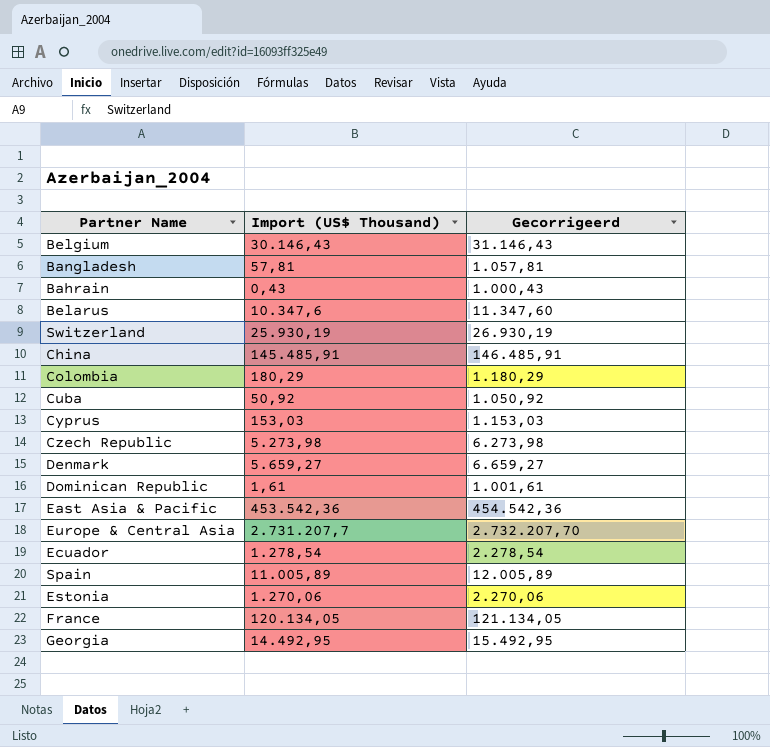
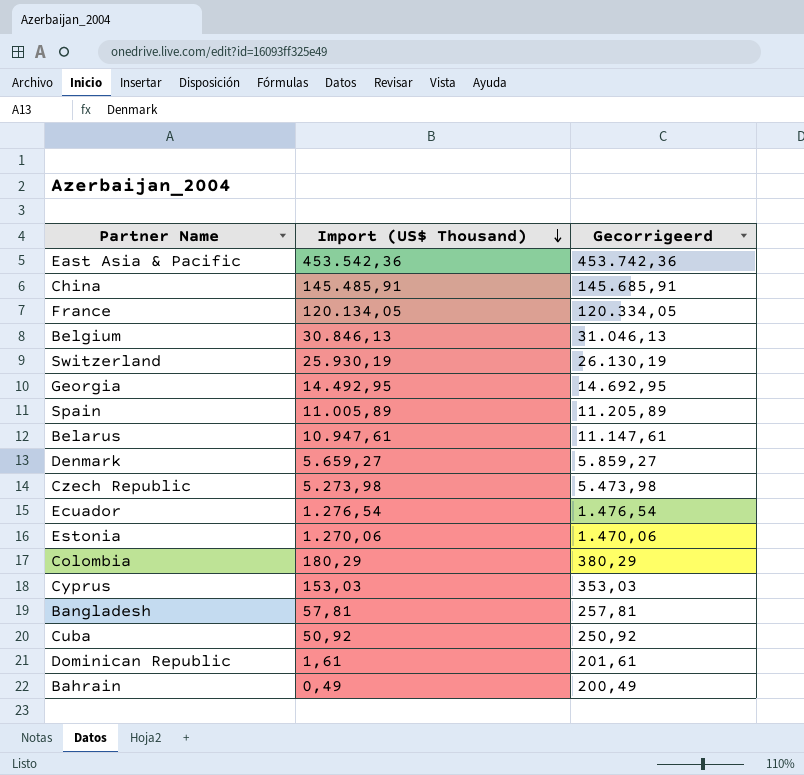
row order: none -> Import (US$ Thousand) descending
column Gecorrigeerd | formula: [Import (US$ Thousand)] + 1000 -> [Import (US$ Thousand)] + 200
row Europe & Central Asia: 2.731.207,7 | 2.732.207,70 -> none
Belgium | Import (US$ Thousand): 30.146,43 -> 30.846,13
Belarus | Import (US$ Thousand): 10.347,6 -> 10.947,61
Ecuador | Import (US$ Thousand): 1.278,54 -> 1.276,54
Bahrain | Import (US$ Thousand): 0,43 -> 0,49

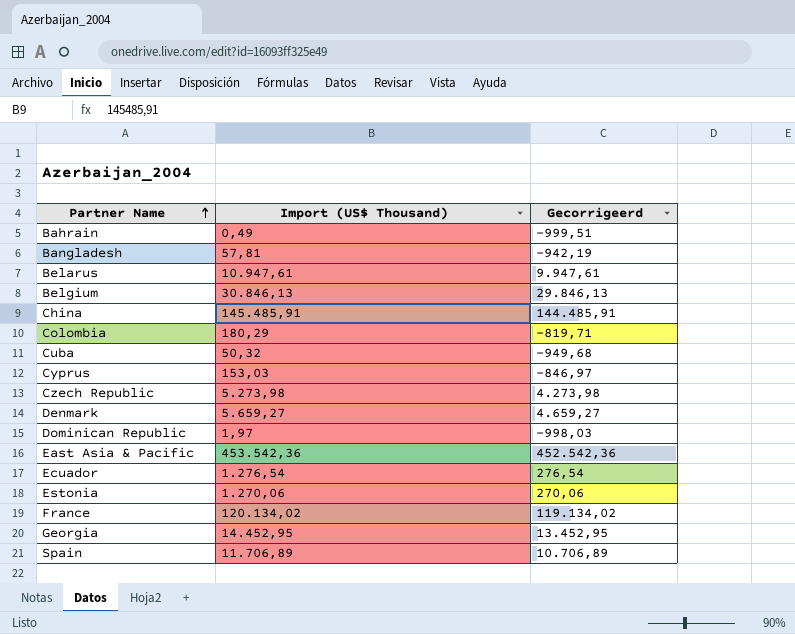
row order: Import (US$ Thousand) descending -> Partner Name ascending
column Gecorrigeerd | formula: [Import (US$ Thousand)] + 200 -> [Import (US$ Thousand)] - 1000
row Switzerland: 25.930,19 | 26.130,19 -> none
Cuba | Import (US$ Thousand): 50,92 -> 50,32
Dominican Republic | Import (US$ Thousand): 1,61 -> 1,97
France | Import (US$ Thousand): 120.134,05 -> 120.134,02
Georgia | Import (US$ Thousand): 14.492,95 -> 14.452,95
Spain | Import (US$ Thousand): 11.005,89 -> 11.706,89

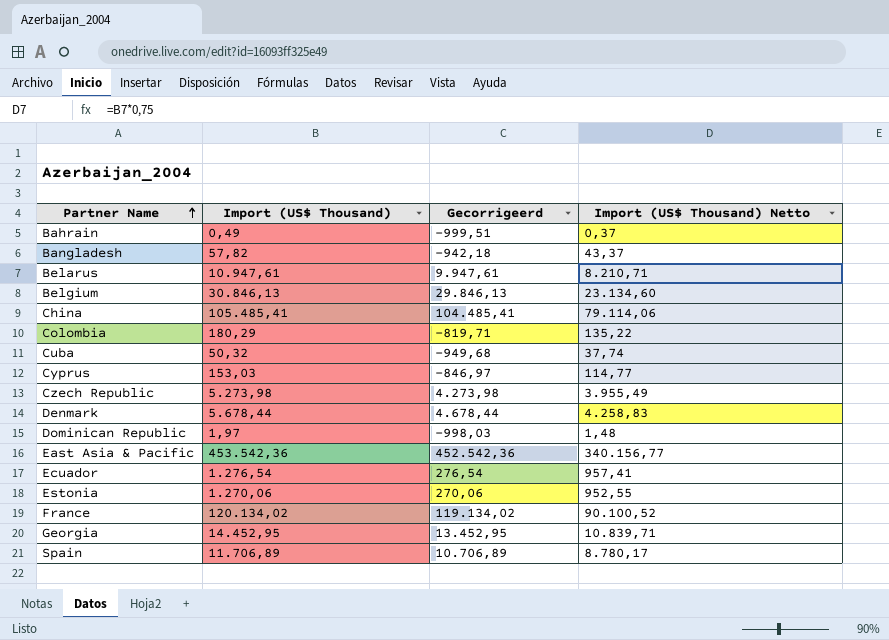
column Import (US$ Thousand) Netto | formula: none -> [Import (US$ Thousand)] * 0,75
Bangladesh | Import (US$ Thousand): 57,81 -> 57,82
Bangladesh | Gecorrigeerd: -942,19 -> -942,18
China | Import (US$ Thousand): 145.485,91 -> 105.485,41
China | Gecorrigeerd: 144.485,91 -> 104.485,41
Denmark | Import (US$ Thousand): 5.659,27 -> 5.678,44
Denmark | Gecorrigeerd: 4.659,27 -> 4.678,44

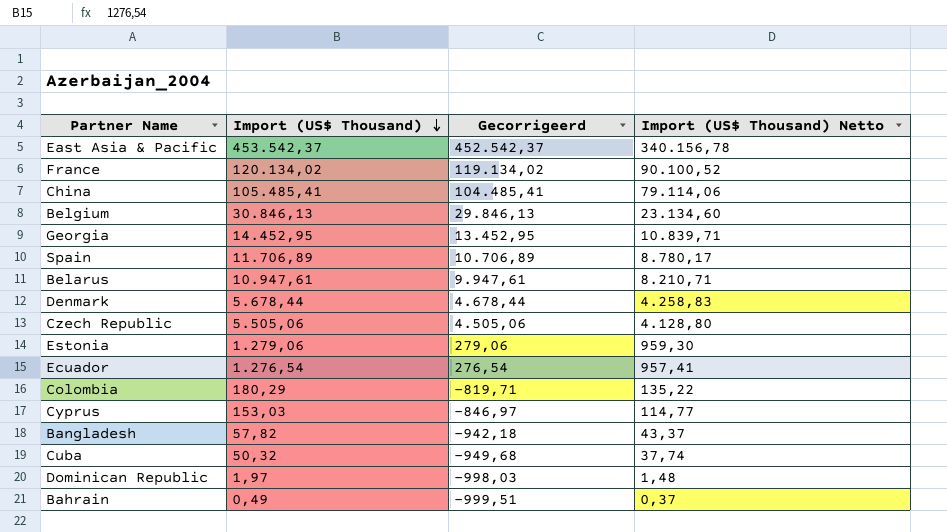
row order: Partner Name ascending -> Import (US$ Thousand) descending
East Asia & Pacific | Import (US$ Thousand): 453.542,36 -> 453.542,37
East Asia & Pacific | Gecorrigeerd: 452.542,36 -> 452.542,37
East Asia & Pacific | Import (US$ Thousand) Netto: 340.156,77 -> 340.156,78
Czech Republic | Import (US$ Thousand): 5.273,98 -> 5.505,06
Czech Republic | Gecorrigeerd: 4.273,98 -> 4.505,06
Czech Republic | Import (US$ Thousand) Netto: 3.955,49 -> 4.128,80
Estonia | Import (US$ Thousand): 1.270,06 -> 1.279,06
Estonia | Gecorrigeerd: 270,06 -> 279,06
Estonia | Import (US$ Thousand) Netto: 952,55 -> 959,30

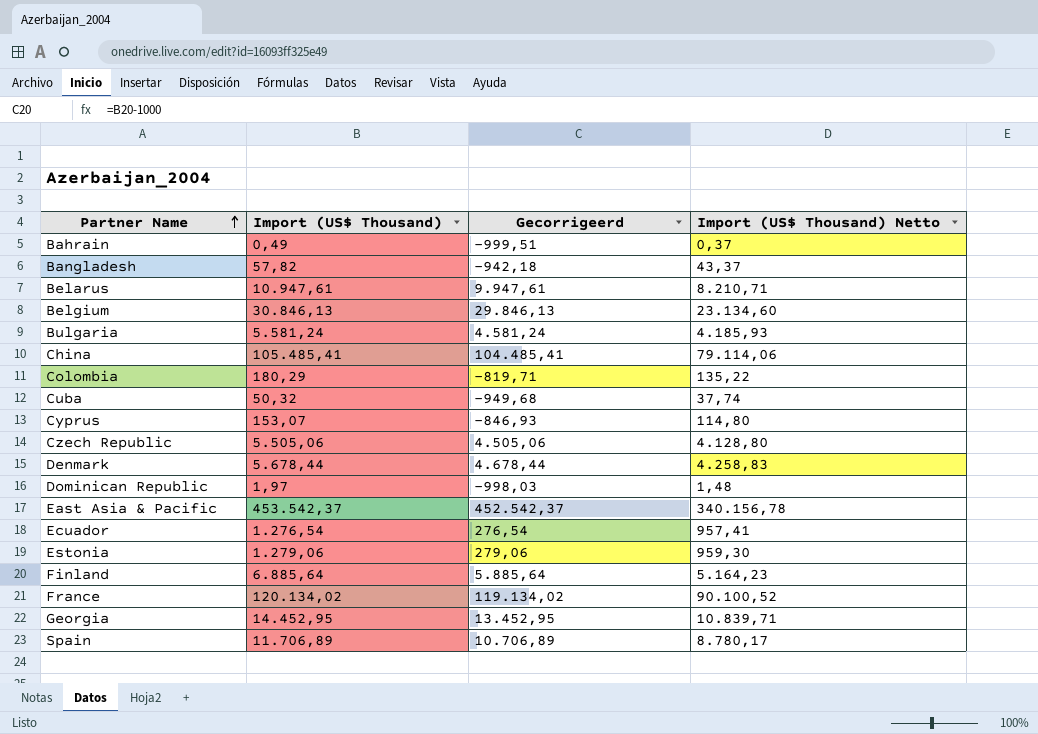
row order: Import (US$ Thousand) descending -> Partner Name ascending
row Bulgaria: none -> 5.581,24 | 4.581,24 | 4.185,93
Cyprus | Import (US$ Thousand): 153,03 -> 153,07
Cyprus | Gecorrigeerd: -846,97 -> -846,93
Cyprus | Import (US$ Thousand) Netto: 114,77 -> 114,80
row Finland: none -> 6.885,64 | 5.885,64 | 5.164,23

